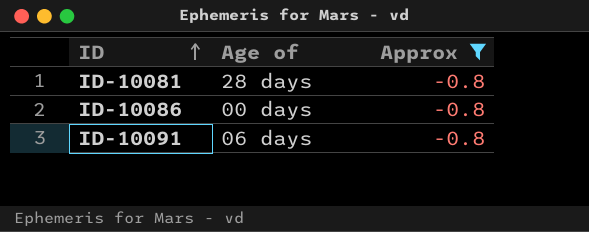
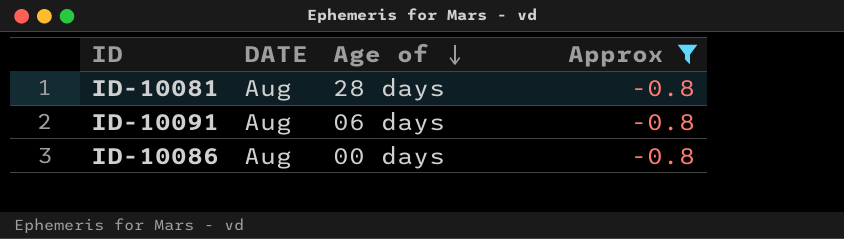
row order: ID ascending -> Age of descending
column DATE | position: none -> 2

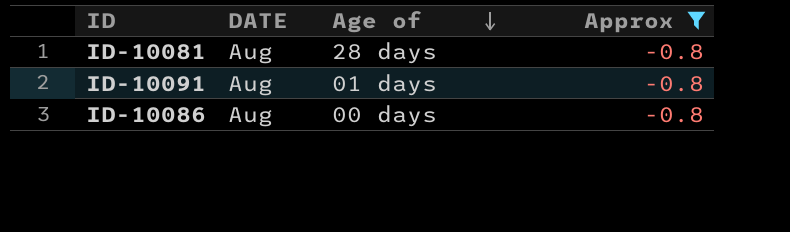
ID-10091 | Age of: 06 days -> 01 days

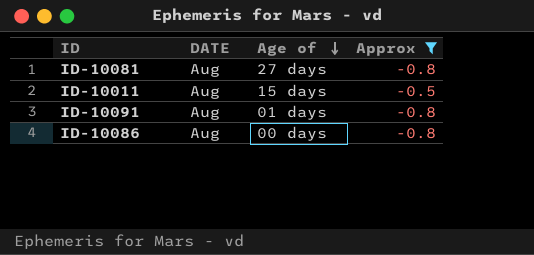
ID-10081 | Age of: 28 days -> 27 days
row ID-10011: none -> Aug | 15 days | -0.5

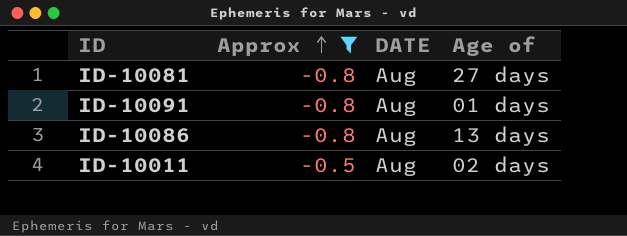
row order: Age of descending -> Approx ascending
column Approx | position: 4 -> 2
ID-10086 | Age of: 00 days -> 13 days
ID-10011 | Age of: 15 days -> 02 days

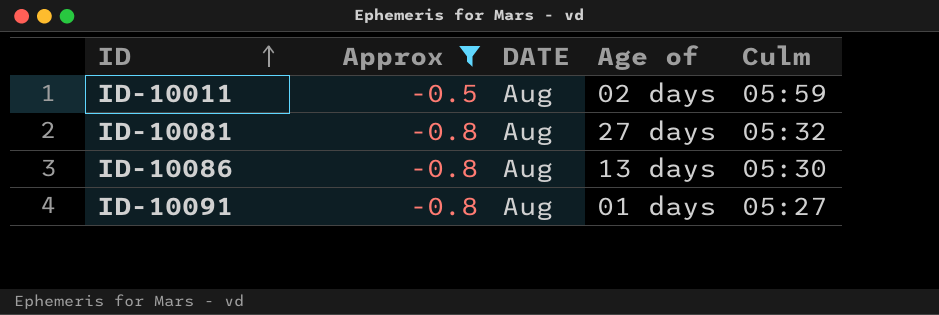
row order: Approx ascending -> ID ascending
column Culm | position: none -> 5

